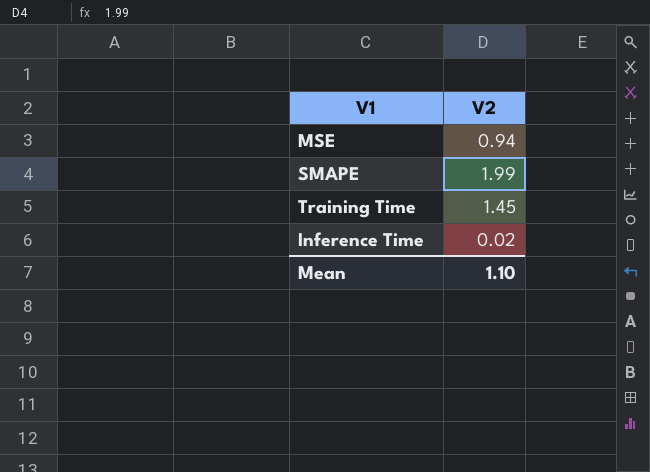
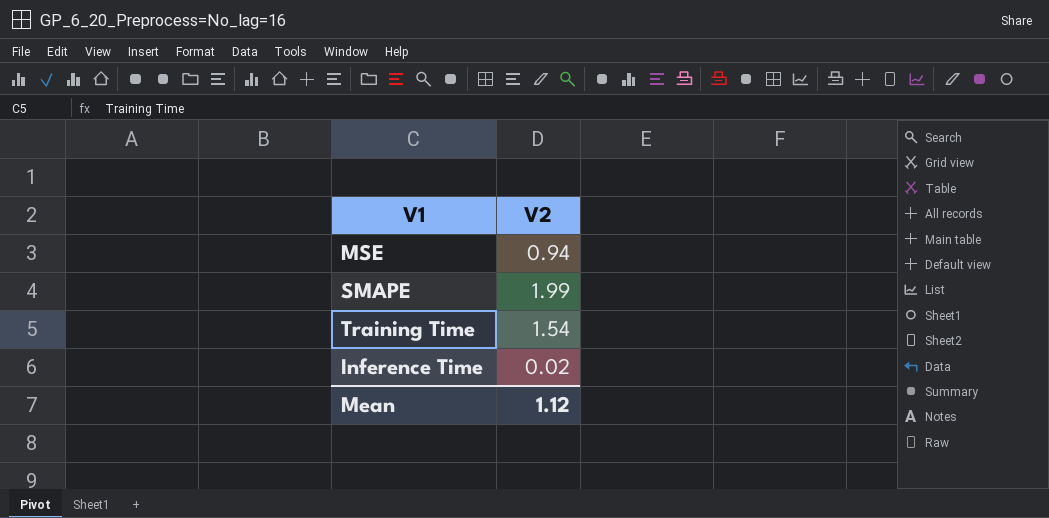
Training Time | V2: 1.45 -> 1.54
Mean | V2: 1.10 -> 1.12

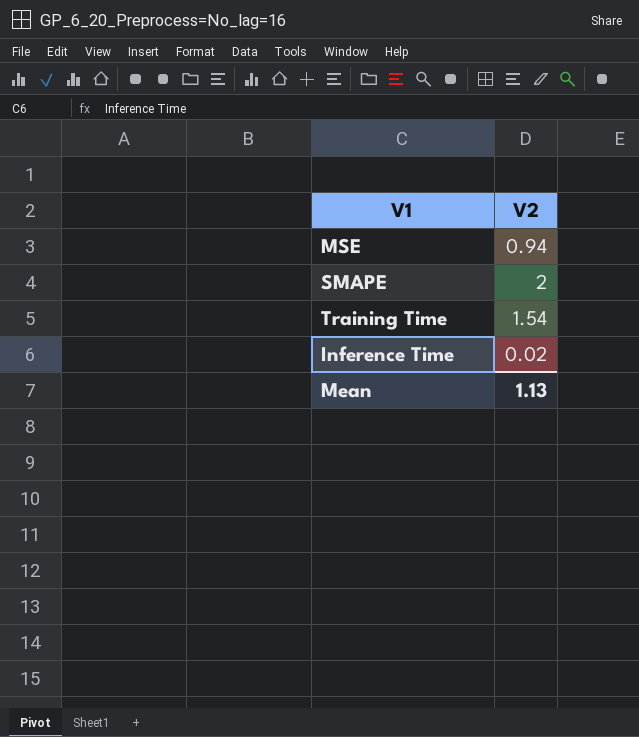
SMAPE | V2: 1.99 -> 2
Mean | V2: 1.12 -> 1.13

